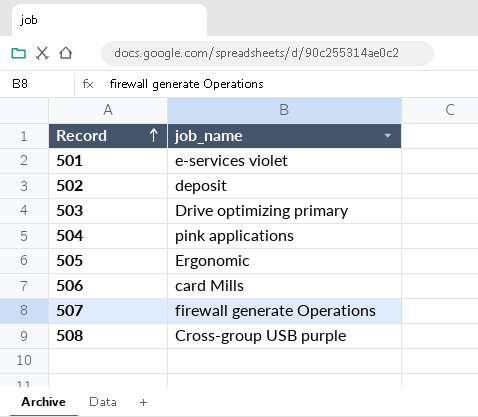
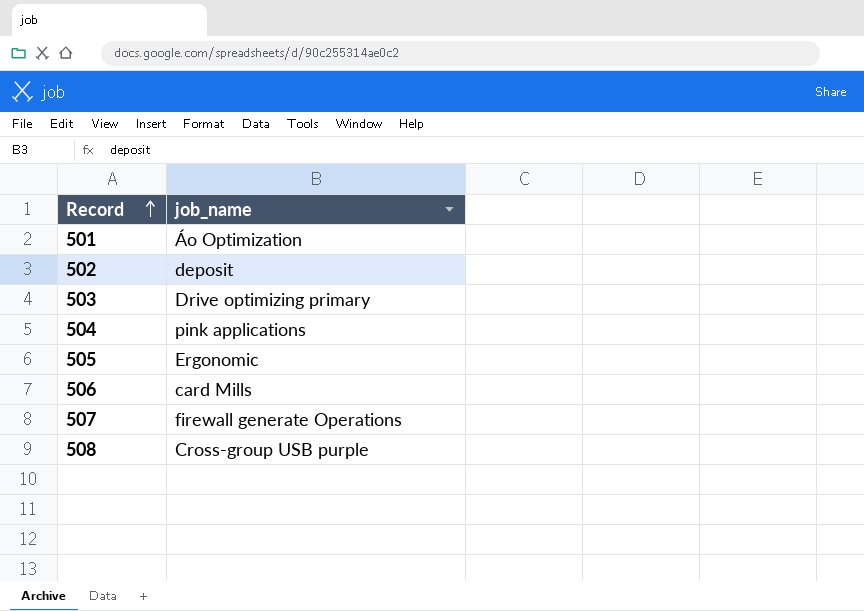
501 | job_name: e-services violet -> Áo Optimization

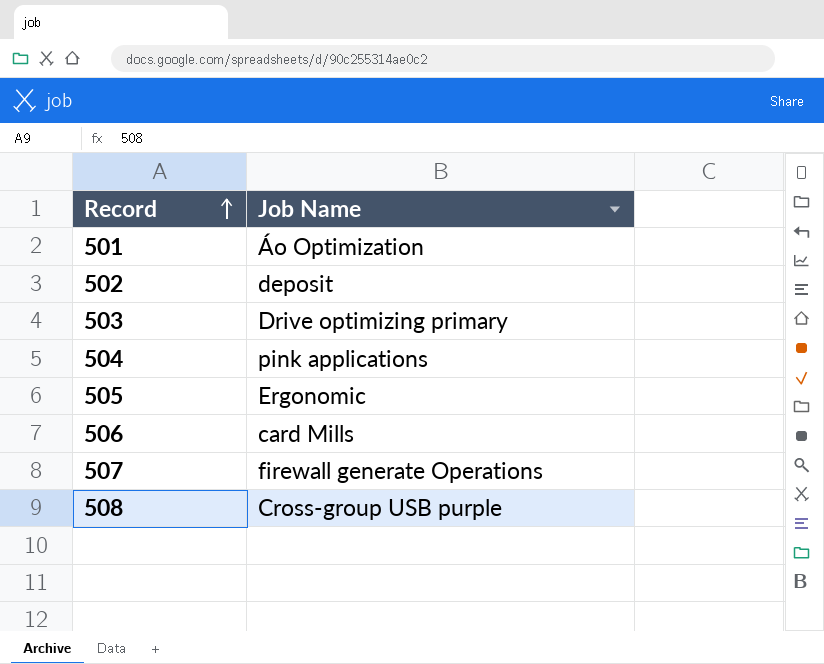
column name: job_name -> Job Name

